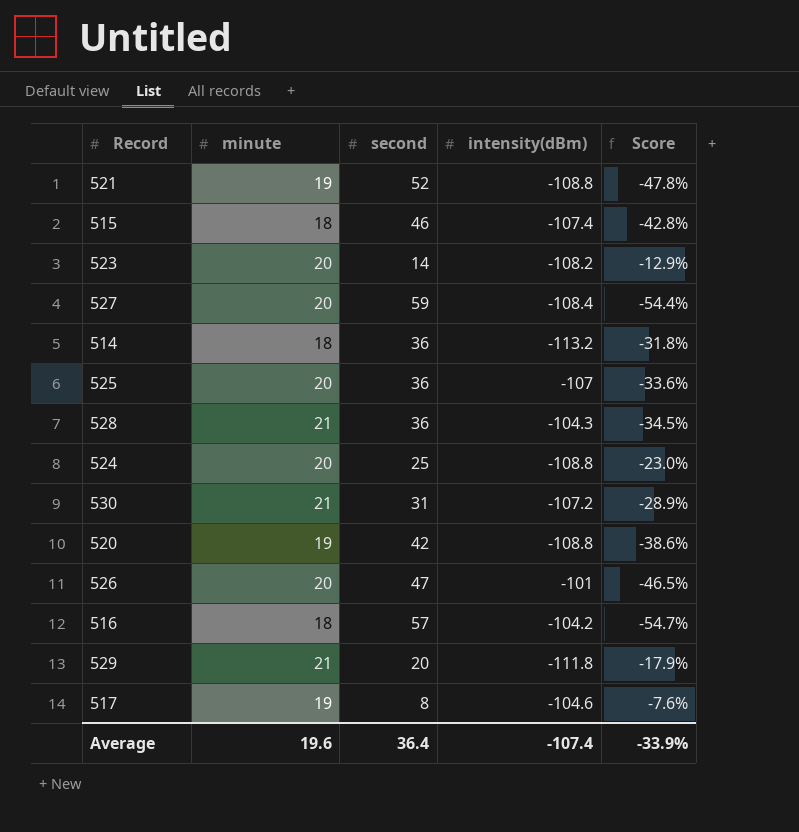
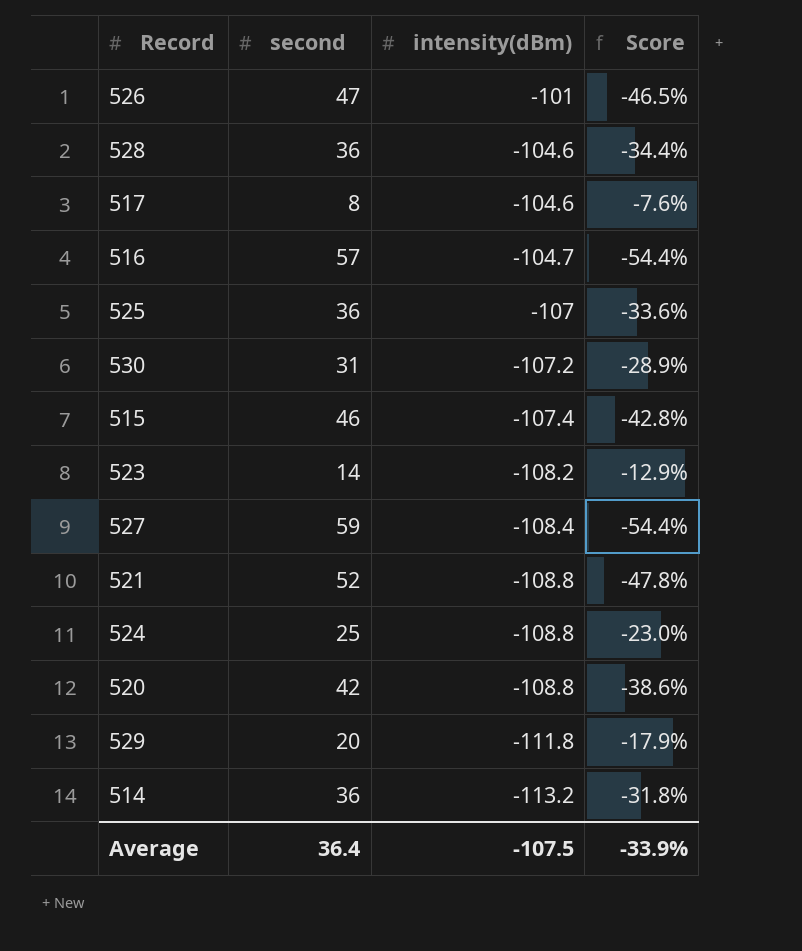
row order: none -> intensity(dBm) descending
column minute | position: 2 -> none
528 | intensity(dBm): -104.3 -> -104.6
528 | Score: -34.5% -> -34.4%
516 | intensity(dBm): -104.2 -> -104.7
516 | Score: -54.7% -> -54.4%
Average | intensity(dBm): -107.4 -> -107.5

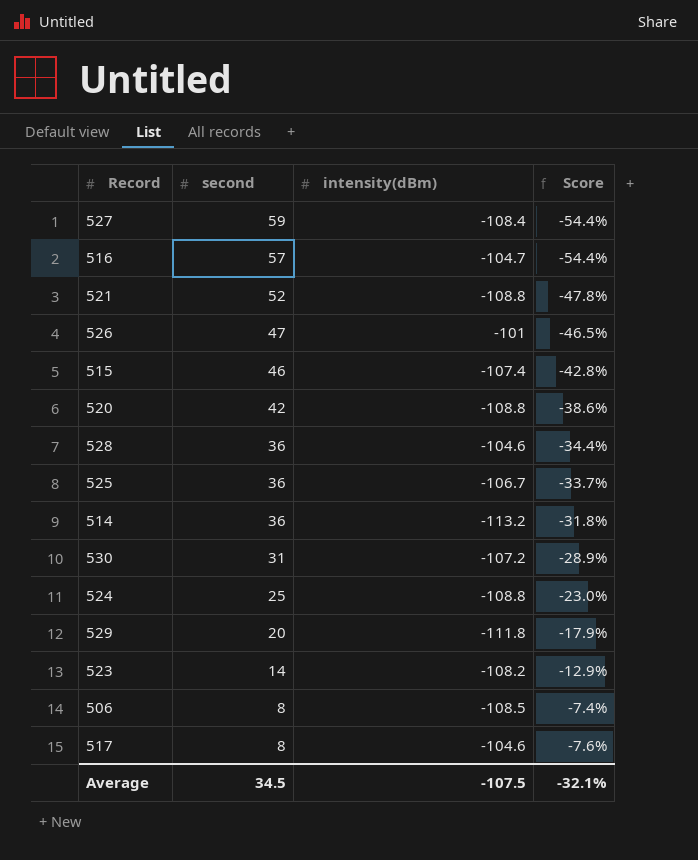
row order: intensity(dBm) descending -> second descending
525 | intensity(dBm): -107 -> -106.7
525 | Score: -33.6% -> -33.7%
row 506: none -> 8 | -108.5 | -7.4%
Average | second: 36.4 -> 34.5
Average | Score: -33.9% -> -32.1%

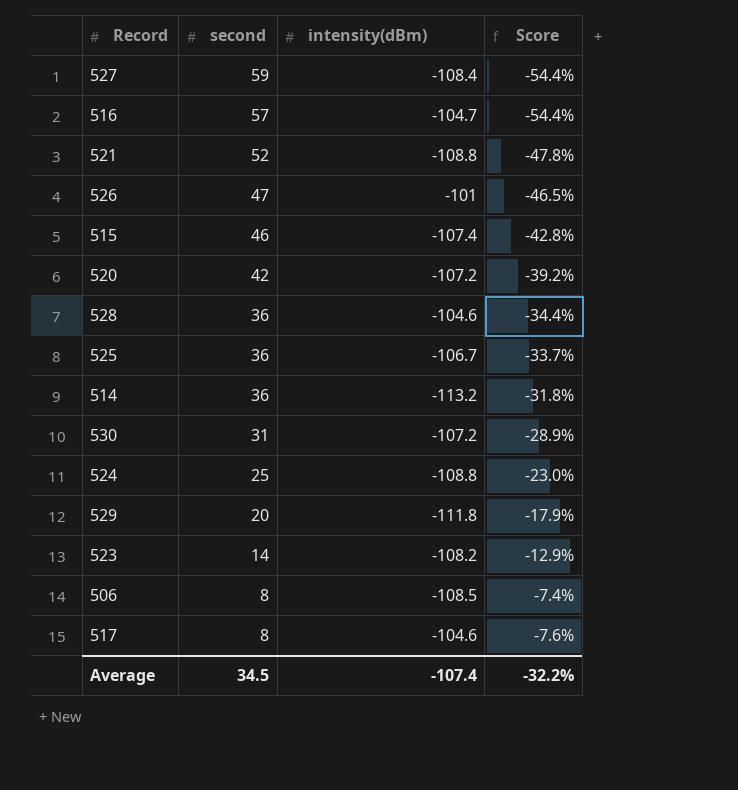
520 | intensity(dBm): -108.8 -> -107.2
520 | Score: -38.6% -> -39.2%
Average | intensity(dBm): -107.5 -> -107.4
Average | Score: -32.1% -> -32.2%

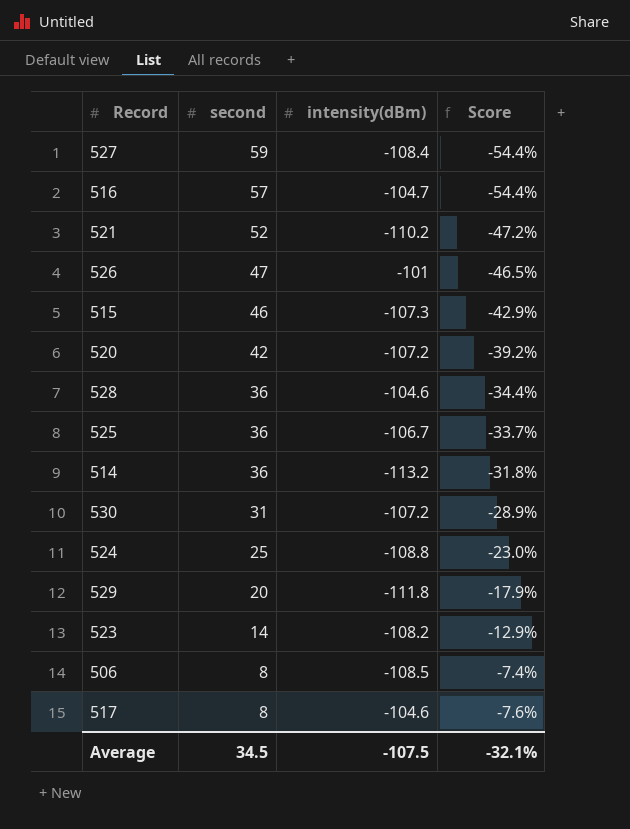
521 | intensity(dBm): -108.8 -> -110.2
521 | Score: -47.8% -> -47.2%
515 | intensity(dBm): -107.4 -> -107.3
515 | Score: -42.8% -> -42.9%
Average | intensity(dBm): -107.4 -> -107.5
Average | Score: -32.2% -> -32.1%

